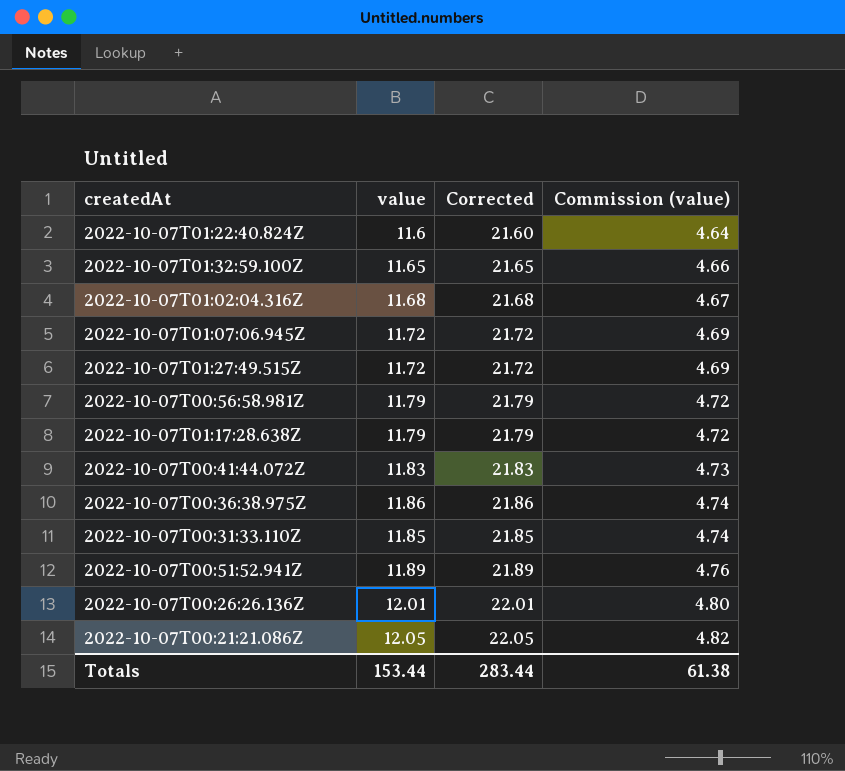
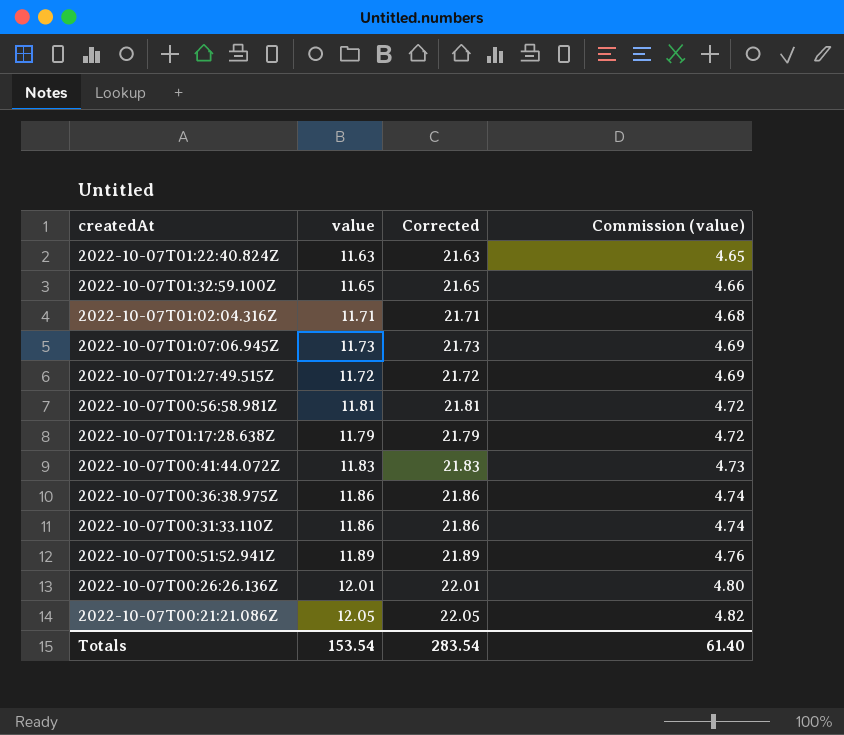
2022-10-07T01:22:40.824Z | value: 11.6 -> 11.63
2022-10-07T01:22:40.824Z | Corrected: 21.60 -> 21.63
2022-10-07T01:22:40.824Z | Commission (value): 4.64 -> 4.65
2022-10-07T01:02:04.316Z | value: 11.68 -> 11.71
2022-10-07T01:02:04.316Z | Corrected: 21.68 -> 21.71
2022-10-07T01:02:04.316Z | Commission (value): 4.67 -> 4.68
2022-10-07T01:07:06.945Z | value: 11.72 -> 11.73
2022-10-07T01:07:06.945Z | Corrected: 21.72 -> 21.73
2022-10-07T00:56:58.981Z | value: 11.79 -> 11.81
2022-10-07T00:56:58.981Z | Corrected: 21.79 -> 21.81
2022-10-07T00:31:33.110Z | value: 11.85 -> 11.86
2022-10-07T00:31:33.110Z | Corrected: 21.85 -> 21.86
Totals | value: 153.44 -> 153.54
Totals | Corrected: 283.44 -> 283.54
Totals | Commission (value): 61.38 -> 61.40

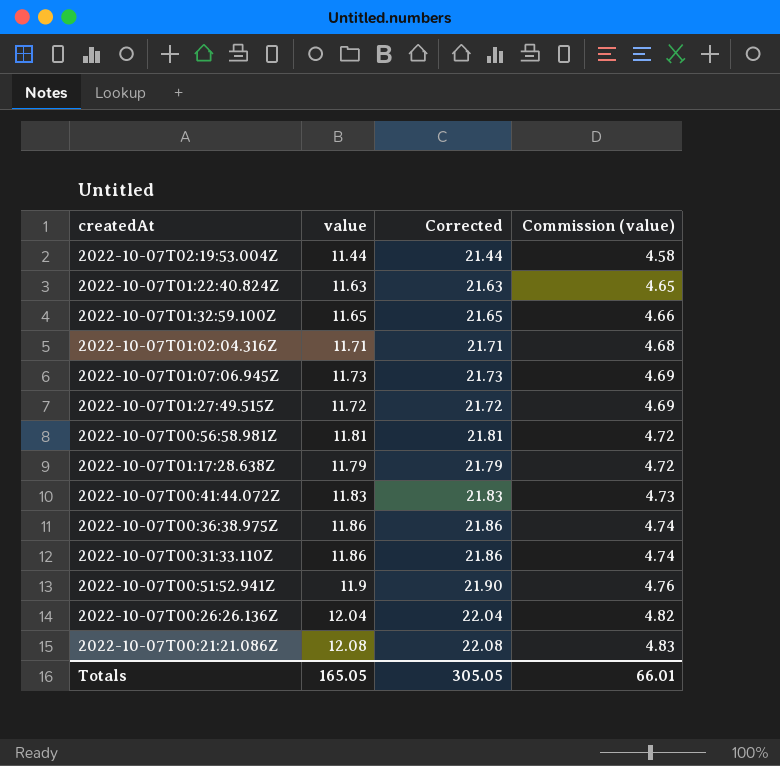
row 2022-10-07T02:19:53.004Z: none -> 11.44 | 21.44 | 4.58
2022-10-07T00:51:52.941Z | value: 11.89 -> 11.9
2022-10-07T00:51:52.941Z | Corrected: 21.89 -> 21.90
2022-10-07T00:26:26.136Z | value: 12.01 -> 12.04
2022-10-07T00:26:26.136Z | Corrected: 22.01 -> 22.04
2022-10-07T00:26:26.136Z | Commission (value): 4.80 -> 4.82
2022-10-07T00:21:21.086Z | value: 12.05 -> 12.08
2022-10-07T00:21:21.086Z | Corrected: 22.05 -> 22.08
2022-10-07T00:21:21.086Z | Commission (value): 4.82 -> 4.83
Totals | value: 153.54 -> 165.05
Totals | Corrected: 283.54 -> 305.05
Totals | Commission (value): 61.40 -> 66.01

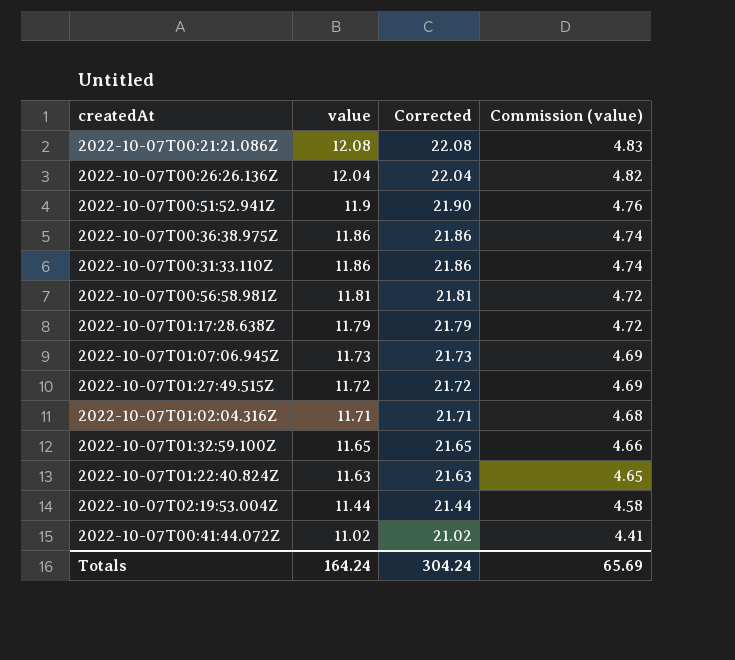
row order: Commission (value) ascending -> value descending
2022-10-07T00:41:44.072Z | value: 11.83 -> 11.02
2022-10-07T00:41:44.072Z | Corrected: 21.83 -> 21.02
2022-10-07T00:41:44.072Z | Commission (value): 4.73 -> 4.41
Totals | value: 165.05 -> 164.24
Totals | Corrected: 305.05 -> 304.24
Totals | Commission (value): 66.01 -> 65.69

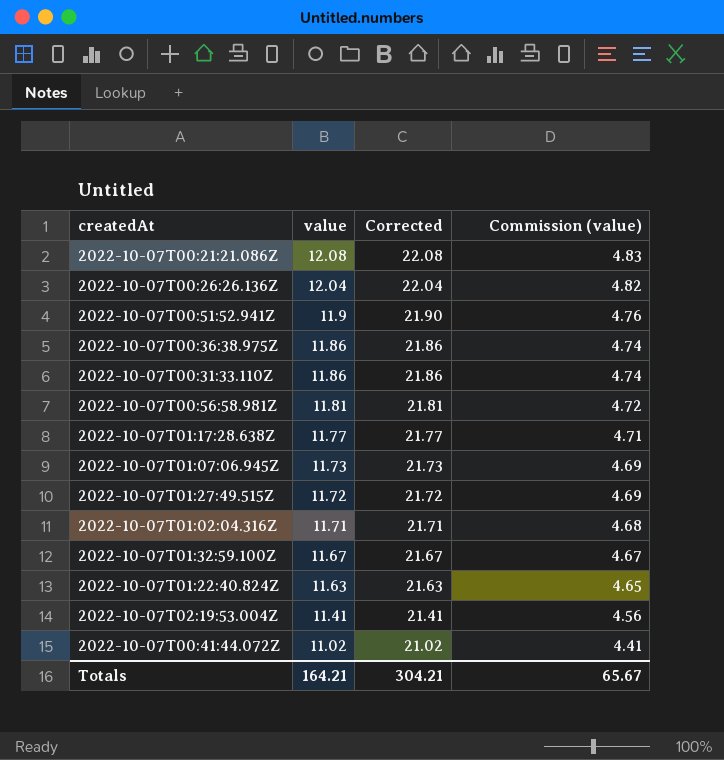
2022-10-07T01:17:28.638Z | value: 11.79 -> 11.77
2022-10-07T01:17:28.638Z | Corrected: 21.79 -> 21.77
2022-10-07T01:17:28.638Z | Commission (value): 4.72 -> 4.71
2022-10-07T01:32:59.100Z | value: 11.65 -> 11.67
2022-10-07T01:32:59.100Z | Corrected: 21.65 -> 21.67
2022-10-07T01:32:59.100Z | Commission (value): 4.66 -> 4.67
2022-10-07T02:19:53.004Z | value: 11.44 -> 11.41
2022-10-07T02:19:53.004Z | Corrected: 21.44 -> 21.41
2022-10-07T02:19:53.004Z | Commission (value): 4.58 -> 4.56
Totals | value: 164.24 -> 164.21
Totals | Corrected: 304.24 -> 304.21
Totals | Commission (value): 65.69 -> 65.67

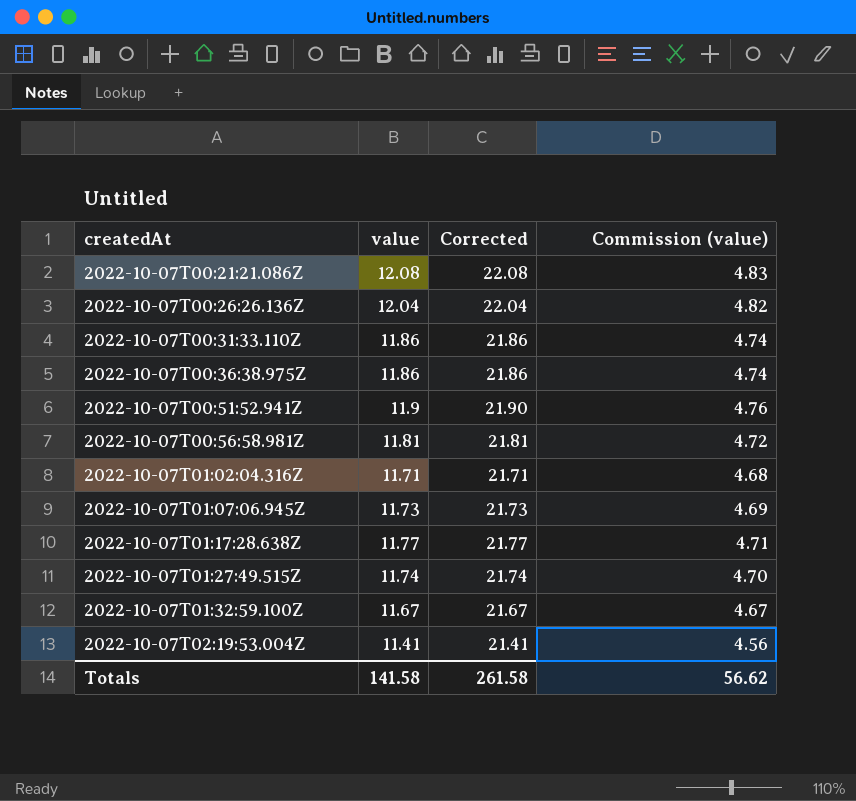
row order: value descending -> createdAt ascending
row 2022-10-07T01:22:40.824Z: 11.63 | 21.63 | 4.65 -> none
row 2022-10-07T00:41:44.072Z: 11.02 | 21.02 | 4.41 -> none
2022-10-07T01:27:49.515Z | value: 11.72 -> 11.74
2022-10-07T01:27:49.515Z | Corrected: 21.72 -> 21.74
2022-10-07T01:27:49.515Z | Commission (value): 4.69 -> 4.70
Totals | value: 164.21 -> 141.58
Totals | Corrected: 304.21 -> 261.58
Totals | Commission (value): 65.67 -> 56.62

